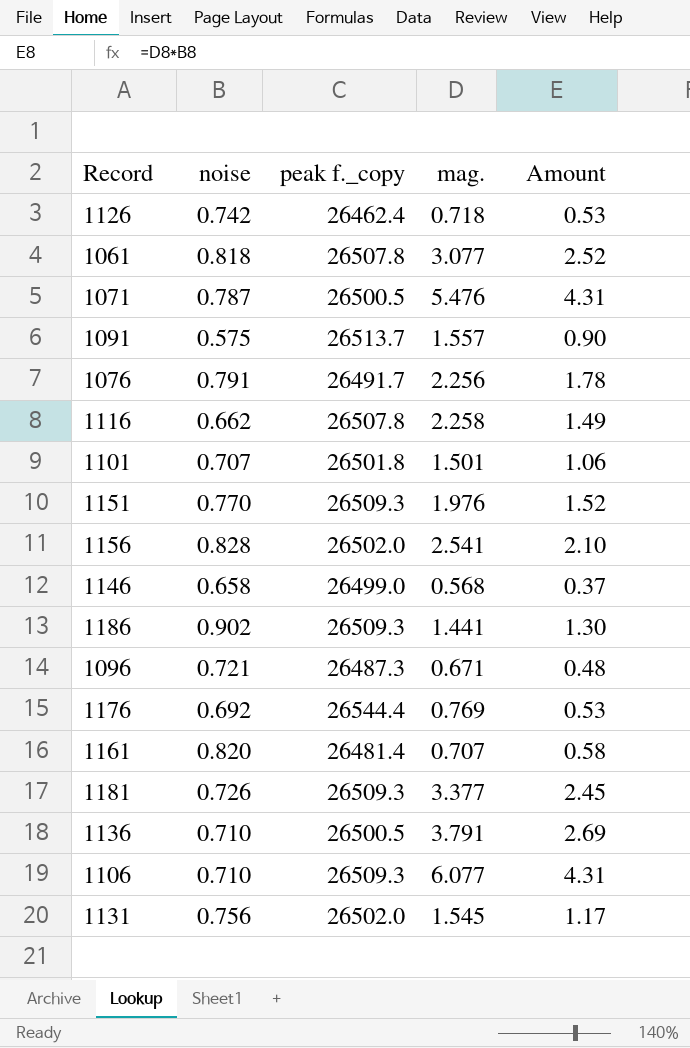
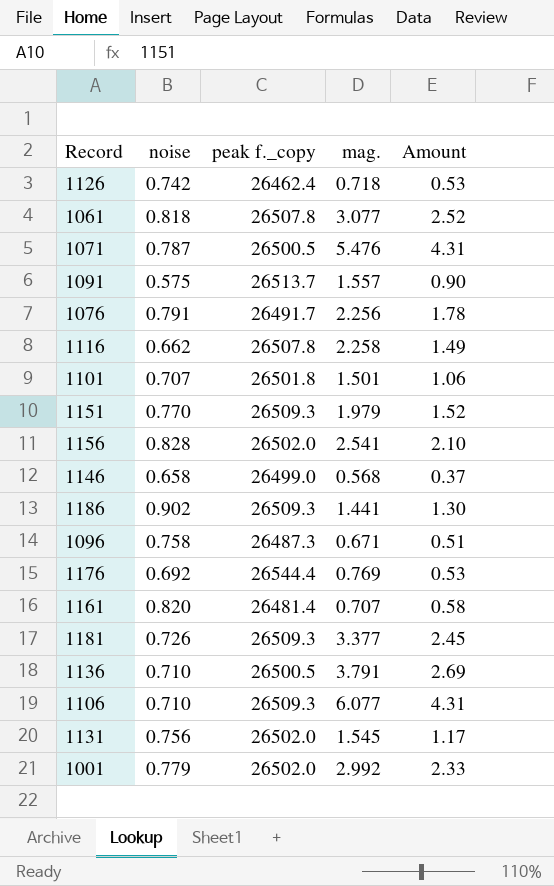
1151 | mag.: 1.976 -> 1.979
1096 | noise: 0.721 -> 0.758
1096 | Amount: 0.48 -> 0.51
row 1001: none -> 0.779 | 26502.0 | 2.992 | 2.33

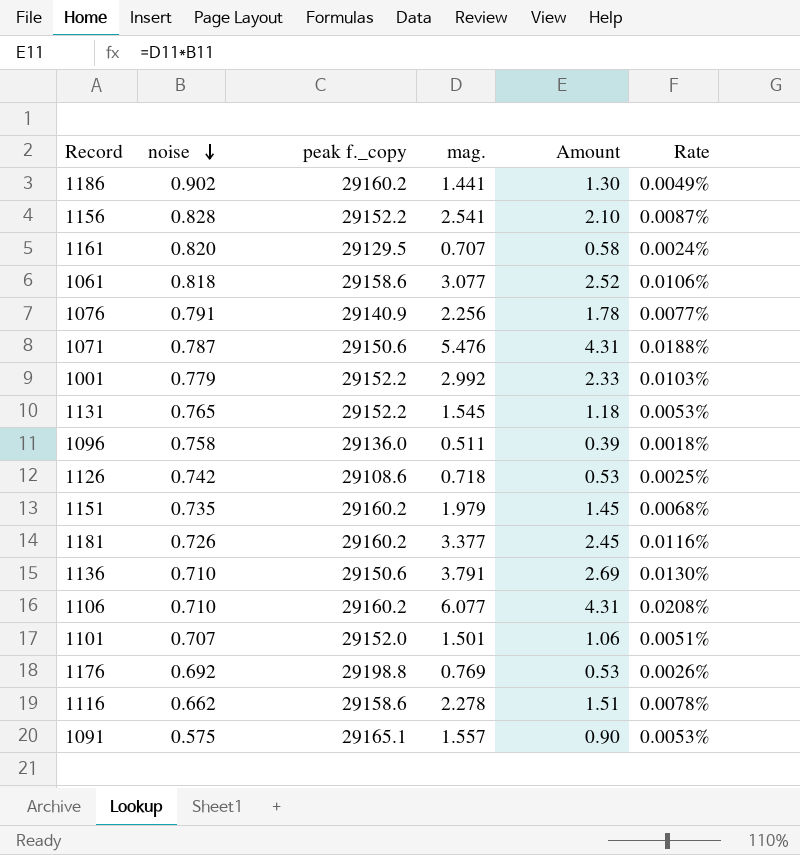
row order: none -> noise descending
column Rate | formula: none -> [mag.] / [peak f._copy]
row 1146: 0.658 | 26499.0 | 0.568 | 0.37 -> none
1186 | peak f._copy: 26509.3 -> 29160.2
1156 | peak f._copy: 26502.0 -> 29152.2
1161 | peak f._copy: 26481.4 -> 29129.5
1061 | peak f._copy: 26507.8 -> 29158.6
1076 | peak f._copy: 26491.7 -> 29140.9
1071 | peak f._copy: 26500.5 -> 29150.6
1001 | peak f._copy: 26502.0 -> 29152.2
1131 | noise: 0.756 -> 0.765
1131 | peak f._copy: 26502.0 -> 29152.2
1131 | Amount: 1.17 -> 1.18
1096 | peak f._copy: 26487.3 -> 29136.0
1096 | mag.: 0.671 -> 0.511
1096 | Amount: 0.51 -> 0.39
1126 | peak f._copy: 26462.4 -> 29108.6
1151 | noise: 0.770 -> 0.735
1151 | peak f._copy: 26509.3 -> 29160.2
1151 | Amount: 1.52 -> 1.45
1181 | peak f._copy: 26509.3 -> 29160.2
1136 | peak f._copy: 26500.5 -> 29150.6
1106 | peak f._copy: 26509.3 -> 29160.2
1101 | peak f._copy: 26501.8 -> 29152.0
1176 | peak f._copy: 26544.4 -> 29198.8
1116 | peak f._copy: 26507.8 -> 29158.6
1116 | mag.: 2.258 -> 2.278
1116 | Amount: 1.49 -> 1.51
1091 | peak f._copy: 26513.7 -> 29165.1

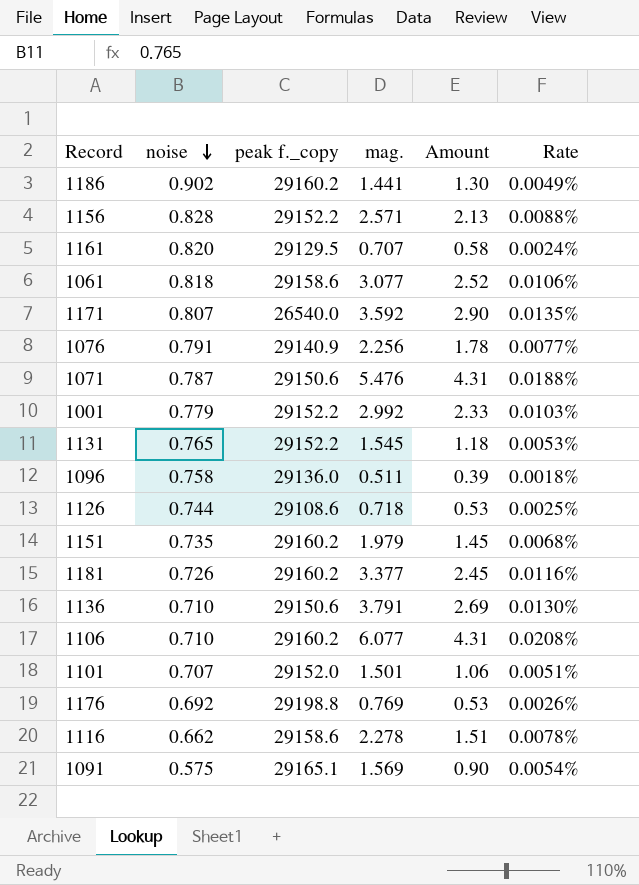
1156 | mag.: 2.541 -> 2.571
1156 | Amount: 2.10 -> 2.13
1156 | Rate: 0.0087% -> 0.0088%
row 1171: none -> 0.807 | 26540.0 | 3.592 | 2.90 | 0.0135%
1126 | noise: 0.742 -> 0.744
1091 | mag.: 1.557 -> 1.569
1091 | Rate: 0.0053% -> 0.0054%

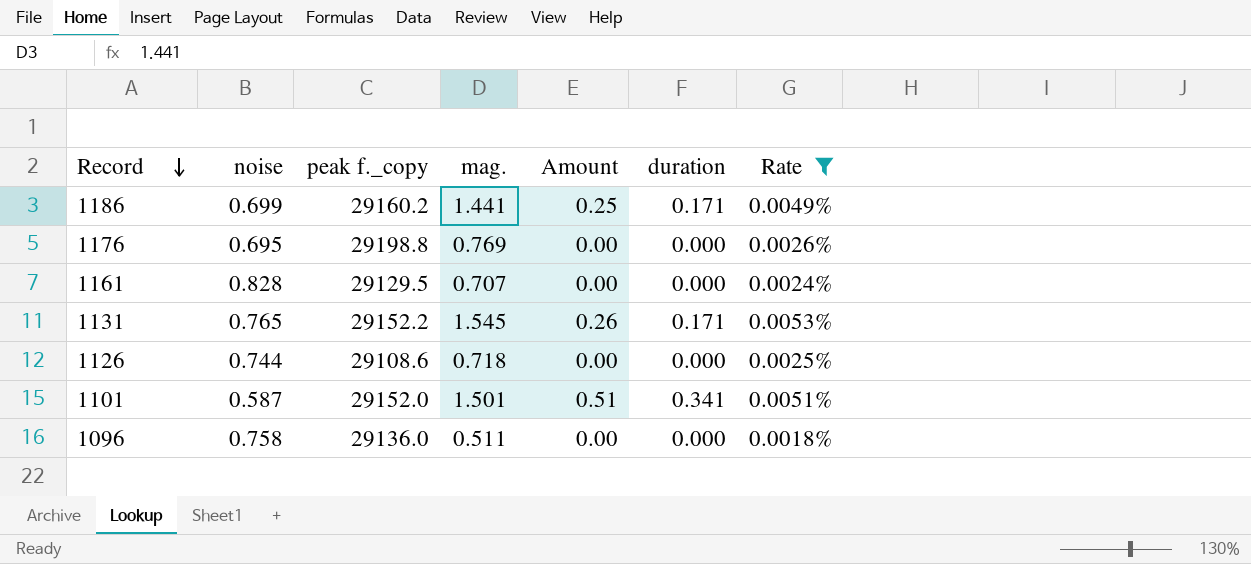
filter: none -> Rate <= 0.0053%
row order: noise descending -> Record descending
column Amount | formula: [noise] * [mag.] -> [mag.] * [duration]
column duration | position: none -> 6
1186 | noise: 0.902 -> 0.699
1176 | noise: 0.692 -> 0.695
1161 | noise: 0.820 -> 0.828
1101 | noise: 0.707 -> 0.587

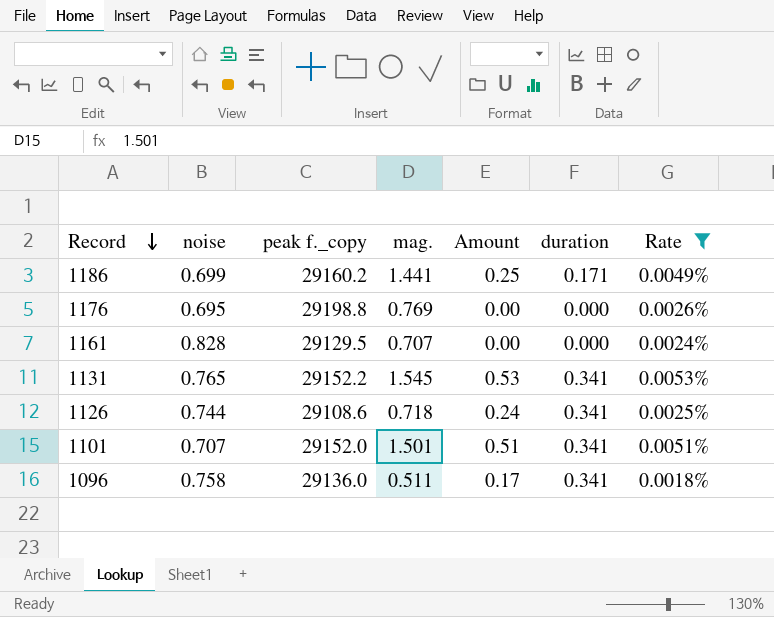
1131 | Amount: 0.26 -> 0.53
1131 | duration: 0.171 -> 0.341
1126 | Amount: 0.00 -> 0.24
1126 | duration: 0.000 -> 0.341
1101 | noise: 0.587 -> 0.707
1096 | Amount: 0.00 -> 0.17
1096 | duration: 0.000 -> 0.341

